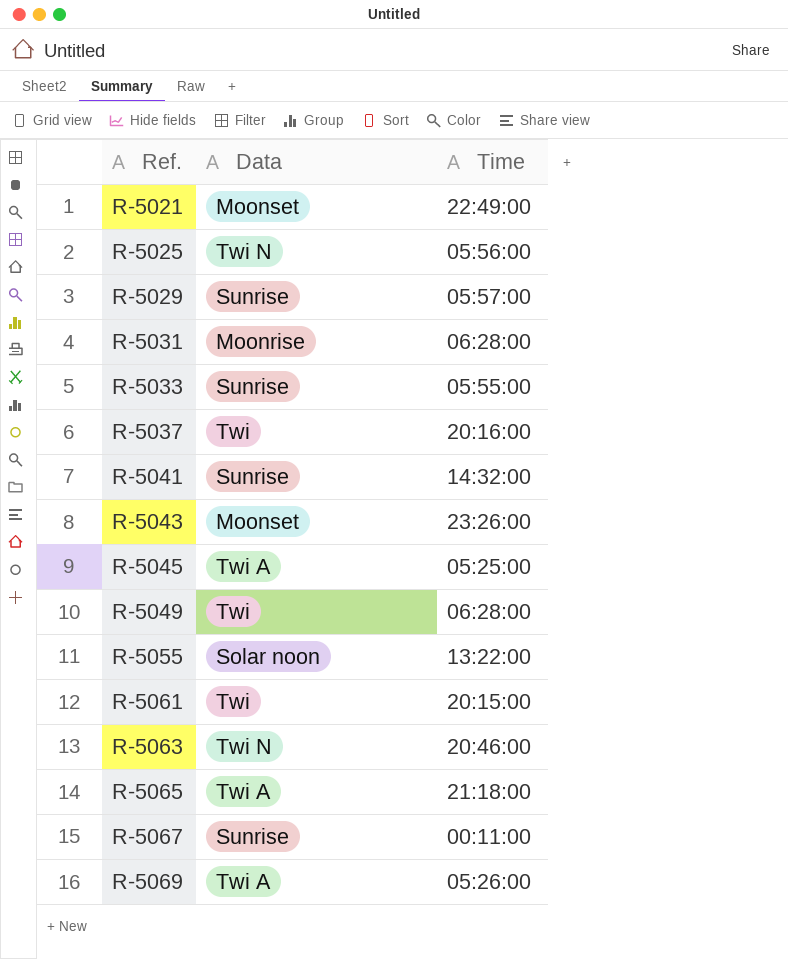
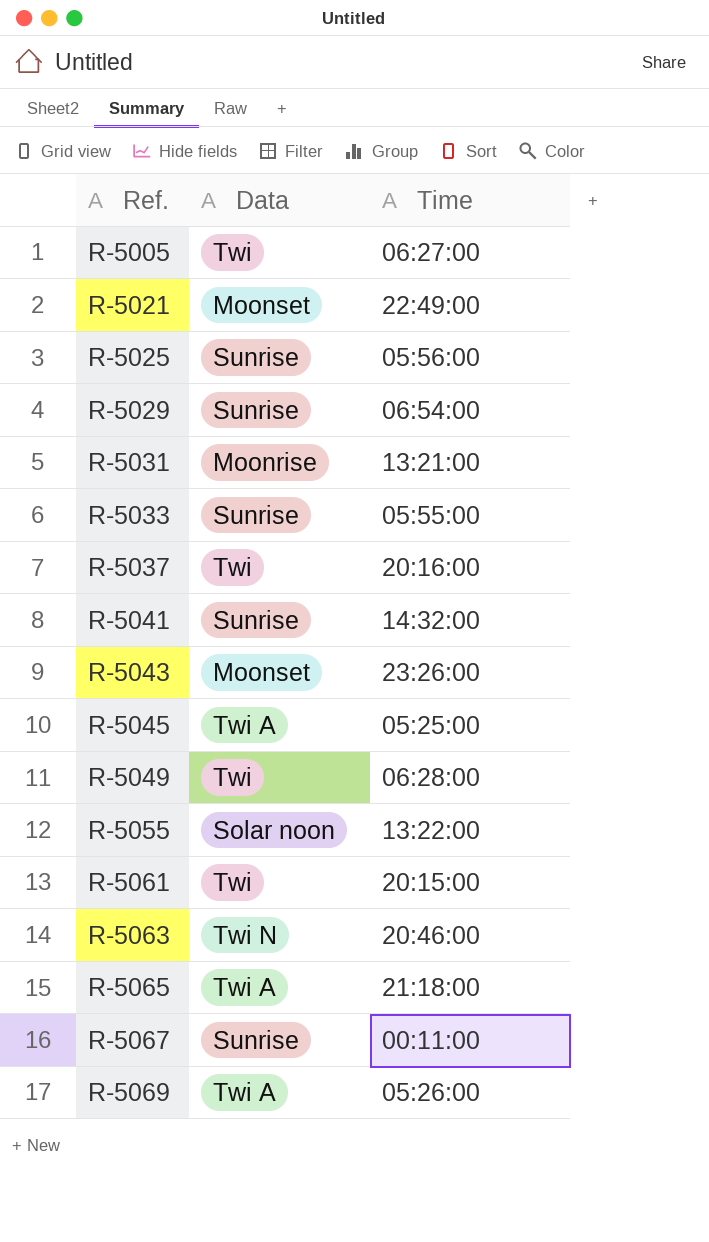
row R-5005: none -> Twi | 06:27:00
R-5025 | Data: Twi N -> Sunrise
R-5029 | Time: 05:57:00 -> 06:54:00
R-5031 | Time: 06:28:00 -> 13:21:00

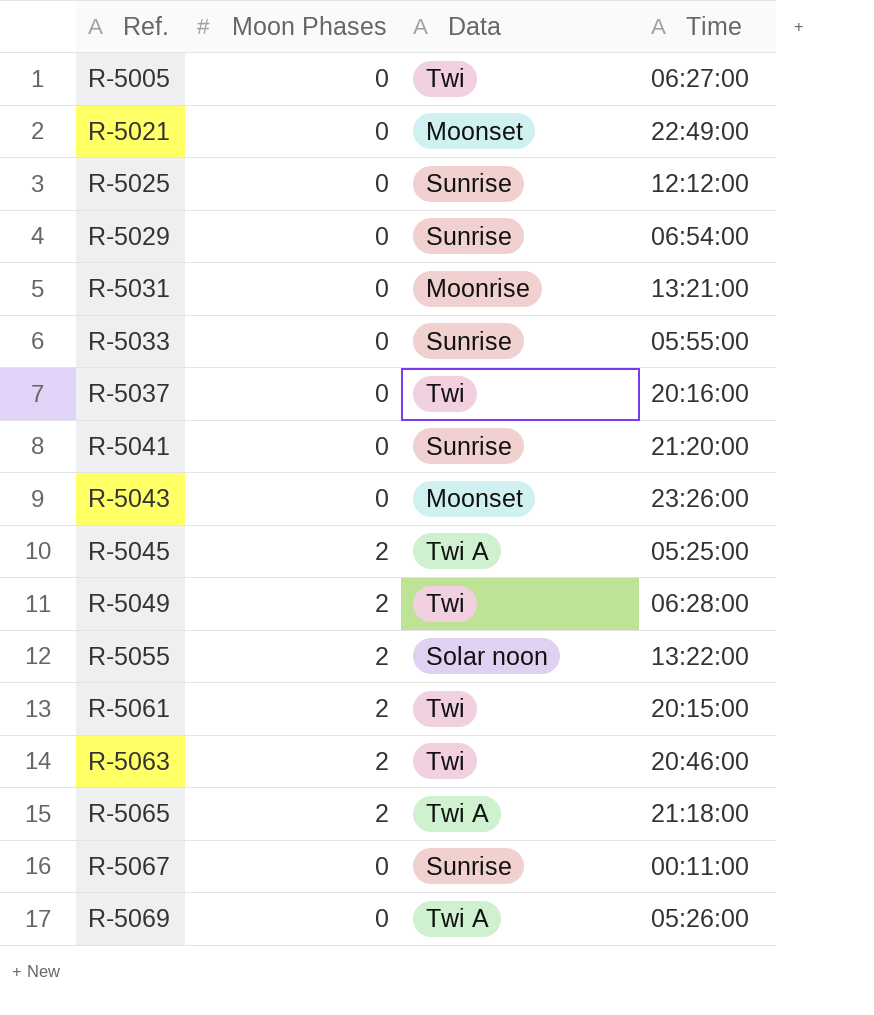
column Moon Phases | position: none -> 2
R-5025 | Time: 05:56:00 -> 12:12:00
R-5041 | Time: 14:32:00 -> 21:20:00
R-5063 | Data: Twi N -> Twi

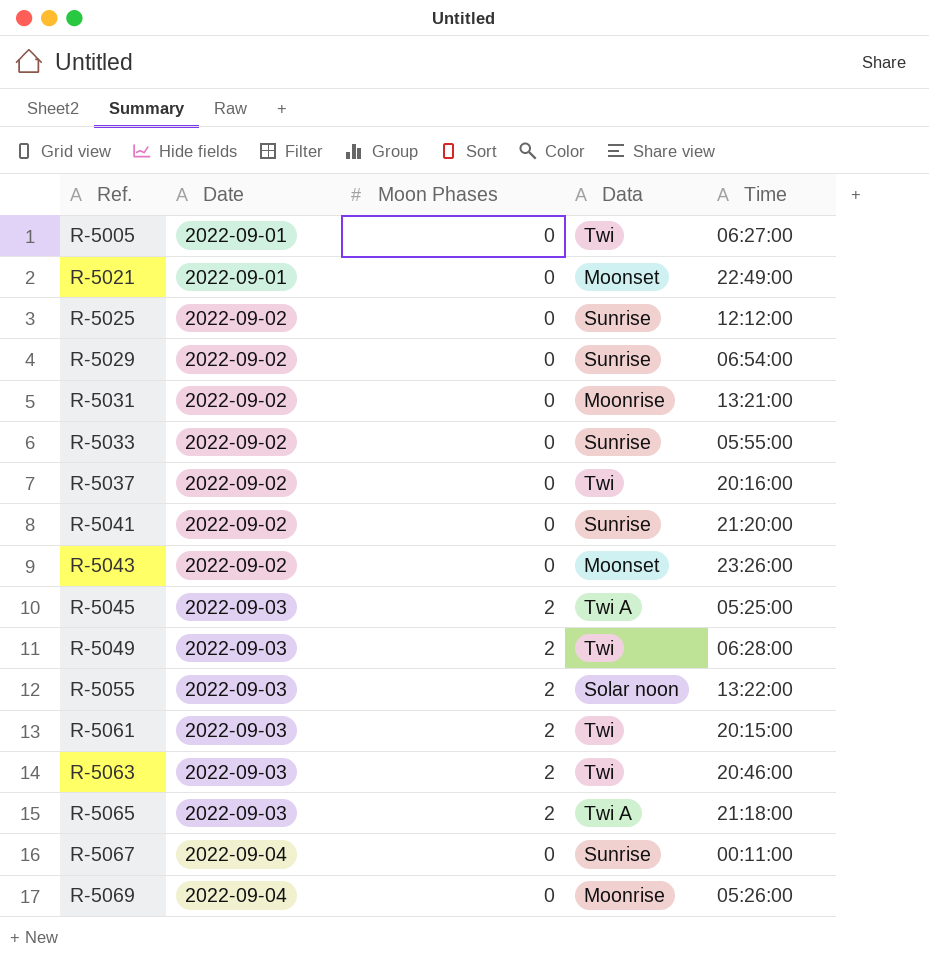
column Date | position: none -> 2
R-5069 | Data: Twi A -> Moonrise

